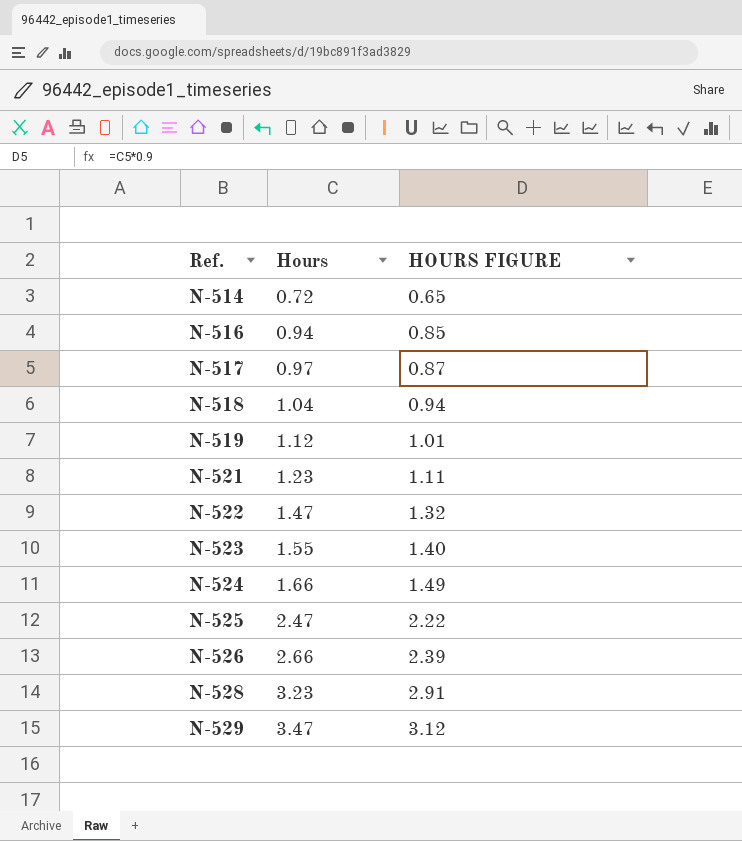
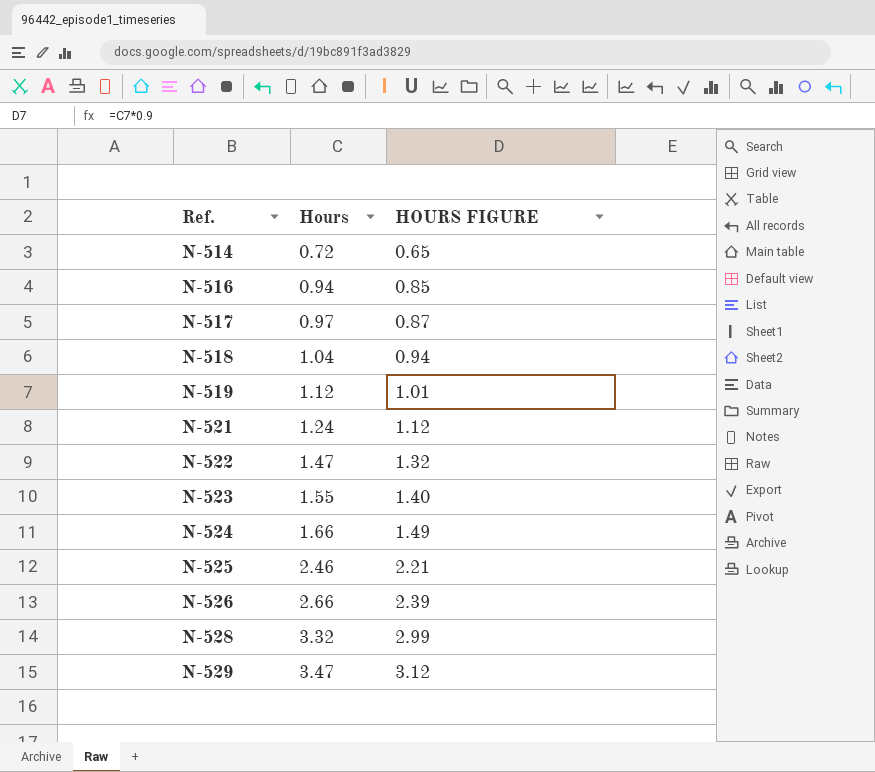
N-521 | Hours: 1.23 -> 1.24
N-521 | HOURS FIGURE: 1.11 -> 1.12
N-525 | Hours: 2.47 -> 2.46
N-525 | HOURS FIGURE: 2.22 -> 2.21
N-528 | Hours: 3.23 -> 3.32
N-528 | HOURS FIGURE: 2.91 -> 2.99

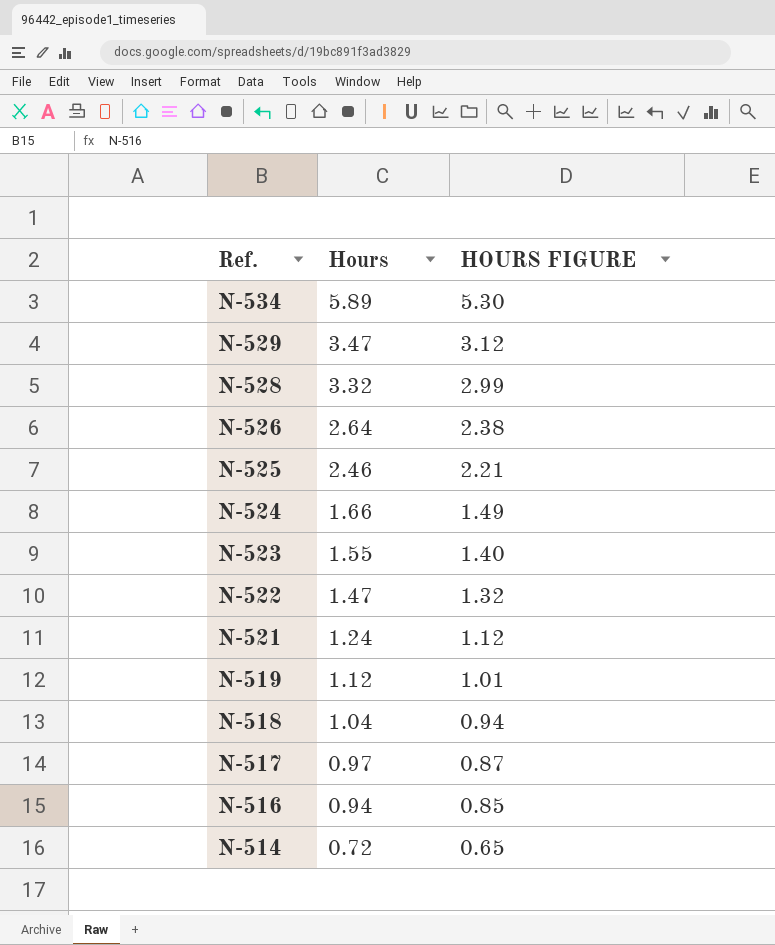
row order: Ref. ascending -> Ref. descending
row N-534: none -> 5.89 | 5.30
N-526 | Hours: 2.66 -> 2.64
N-526 | HOURS FIGURE: 2.39 -> 2.38

